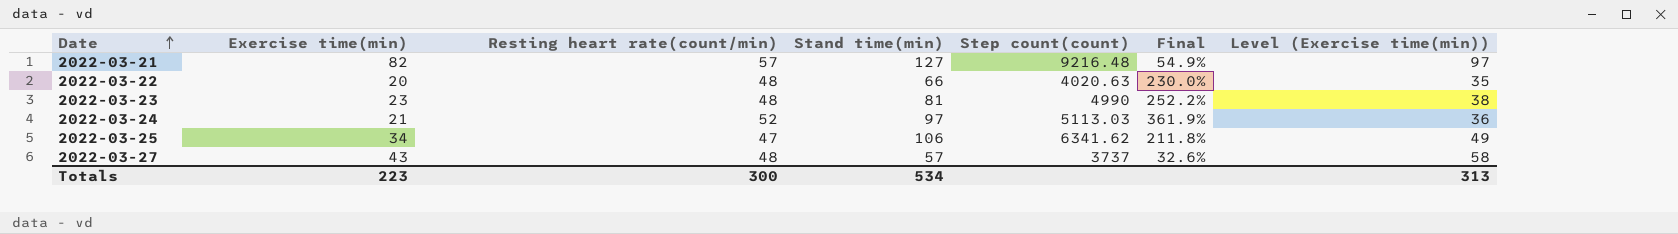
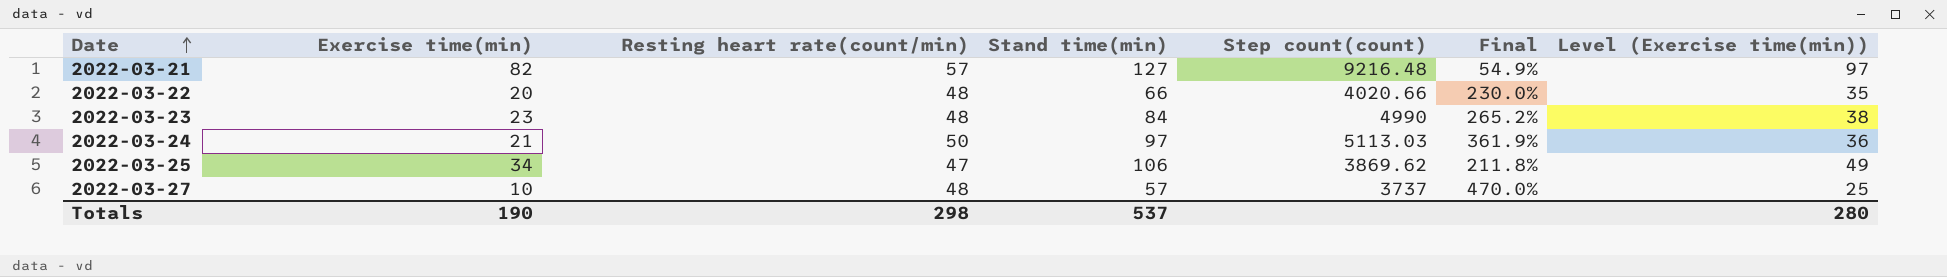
2022-03-22 | Step count(count): 4020.63 -> 4020.66
2022-03-23 | Stand time(min): 81 -> 84
2022-03-23 | Final: 252.2% -> 265.2%
2022-03-24 | Resting heart rate(count/min): 52 -> 50
2022-03-25 | Step count(count): 6341.62 -> 3869.62
2022-03-27 | Exercise time(min): 43 -> 10
2022-03-27 | Final: 32.6% -> 470.0%
2022-03-27 | Level (Exercise time(min)): 58 -> 25
Totals | Exercise time(min): 223 -> 190
Totals | Resting heart rate(count/min): 300 -> 298
Totals | Stand time(min): 534 -> 537
Totals | Level (Exercise time(min)): 313 -> 280

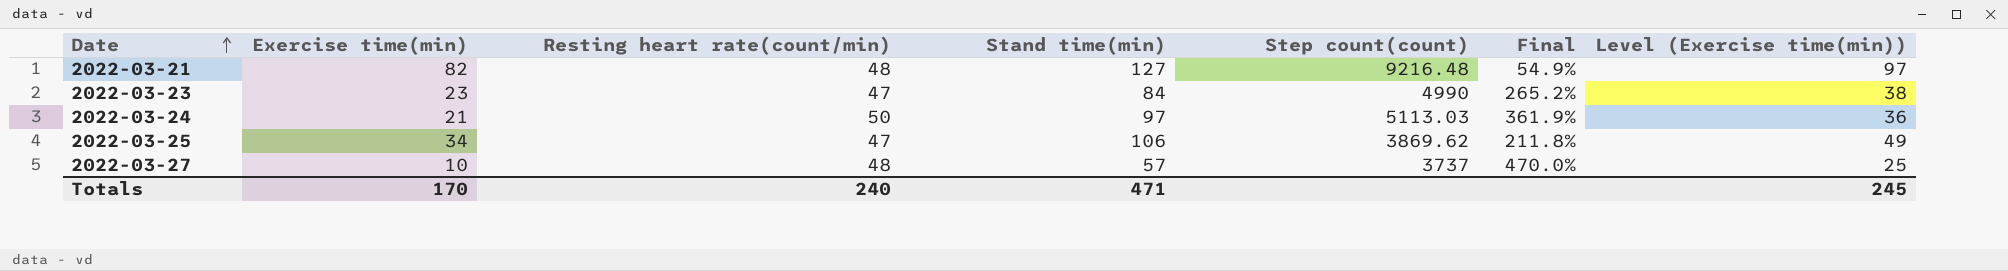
row 2022-03-22: 20 | 48 | 66 | 4020.66 | 230.0% | 35 -> none
2022-03-21 | Resting heart rate(count/min): 57 -> 48
2022-03-23 | Resting heart rate(count/min): 48 -> 47
Totals | Exercise time(min): 190 -> 170
Totals | Resting heart rate(count/min): 298 -> 240
Totals | Stand time(min): 537 -> 471
Totals | Level (Exercise time(min)): 280 -> 245

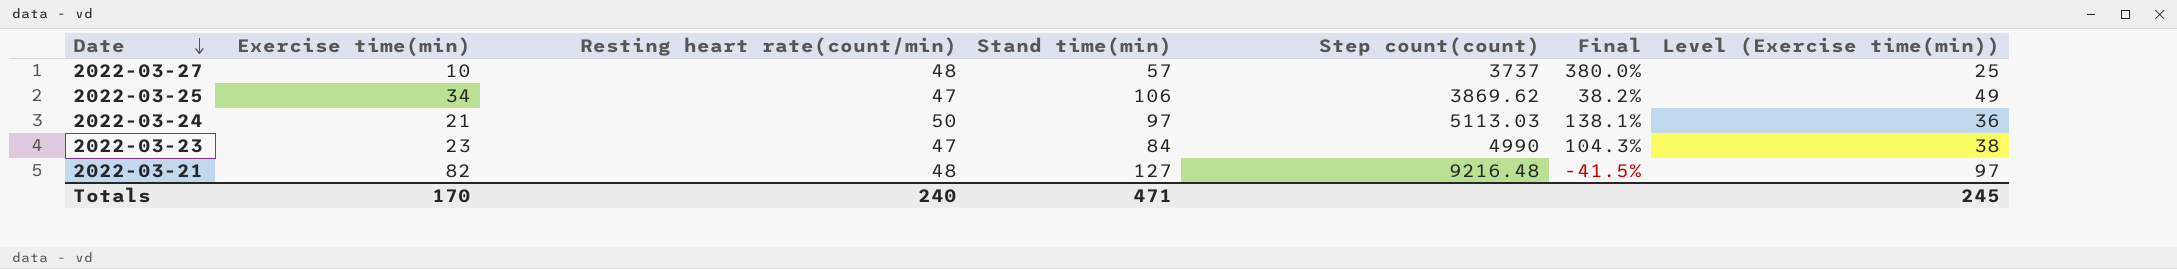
row order: Date ascending -> Date descending
column Final | formula: ([Stand time(min)] - [Exercise time(min)]) / [Exercise time(min)] -> ([Resting heart rate(count/min)] - [Exercise time(min)]) / [Exercise time(min)]

